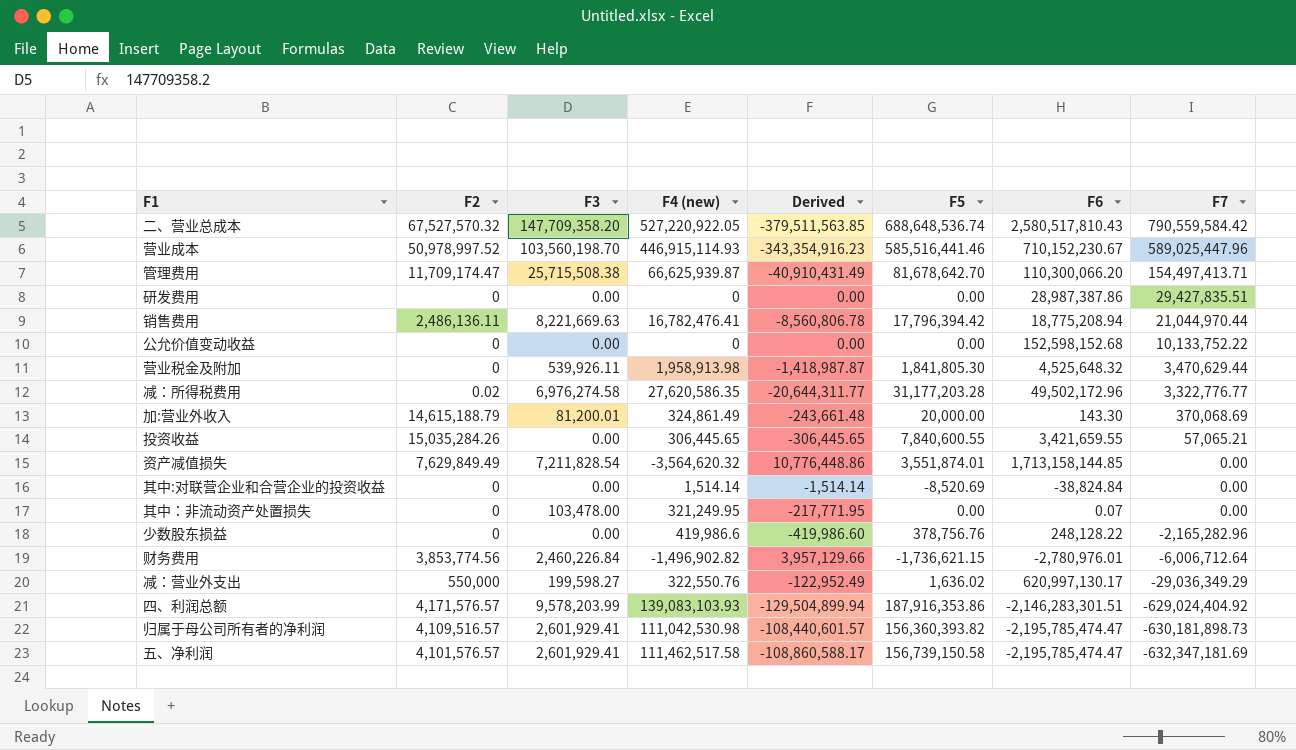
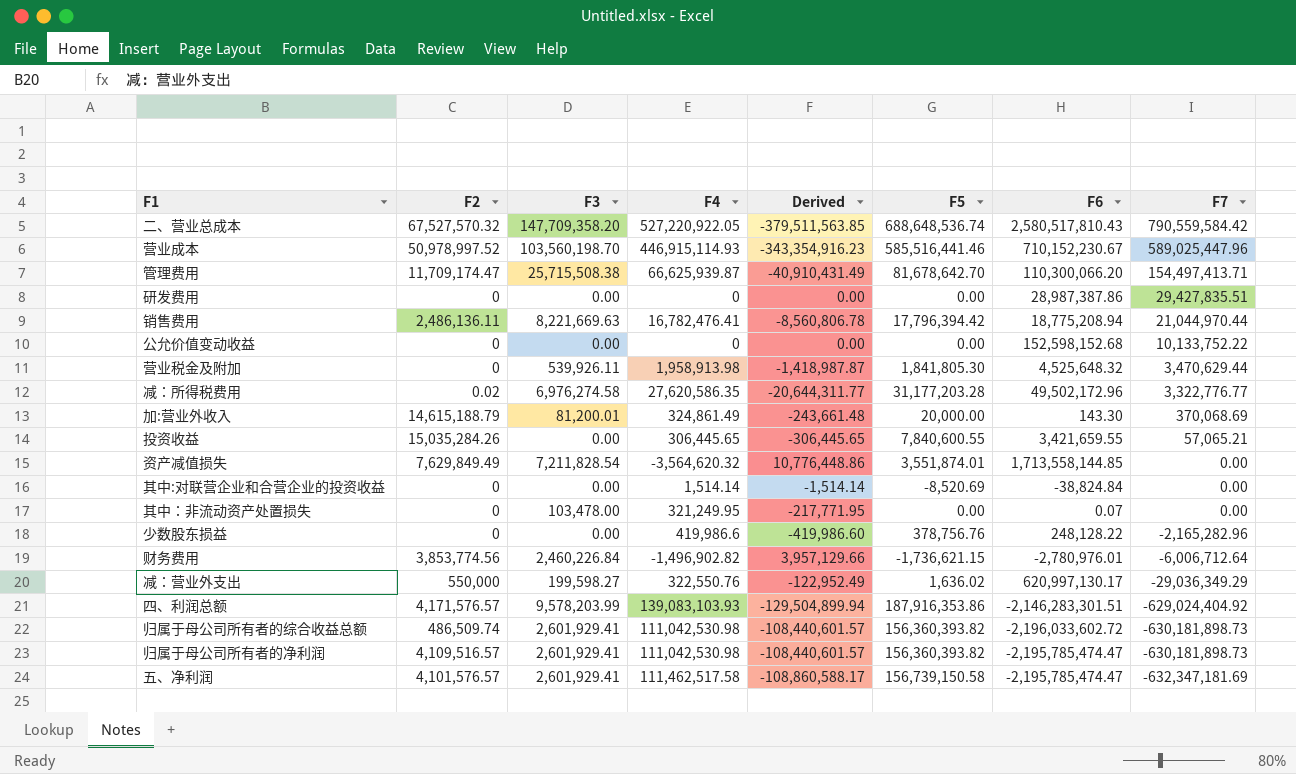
column name: F4 (new) -> F4
资产减值损失 | F6: 1,713,158,144.85 -> 1,713,558,144.85
row 归属于母公司所有者的综合收益总额: none -> 486,509.74 | 2,601,929.41 | 111,042,530.98 | -108,440,601.57 | 156,360,393.82 | -2,196,033,602.72 | -630,181,898.73

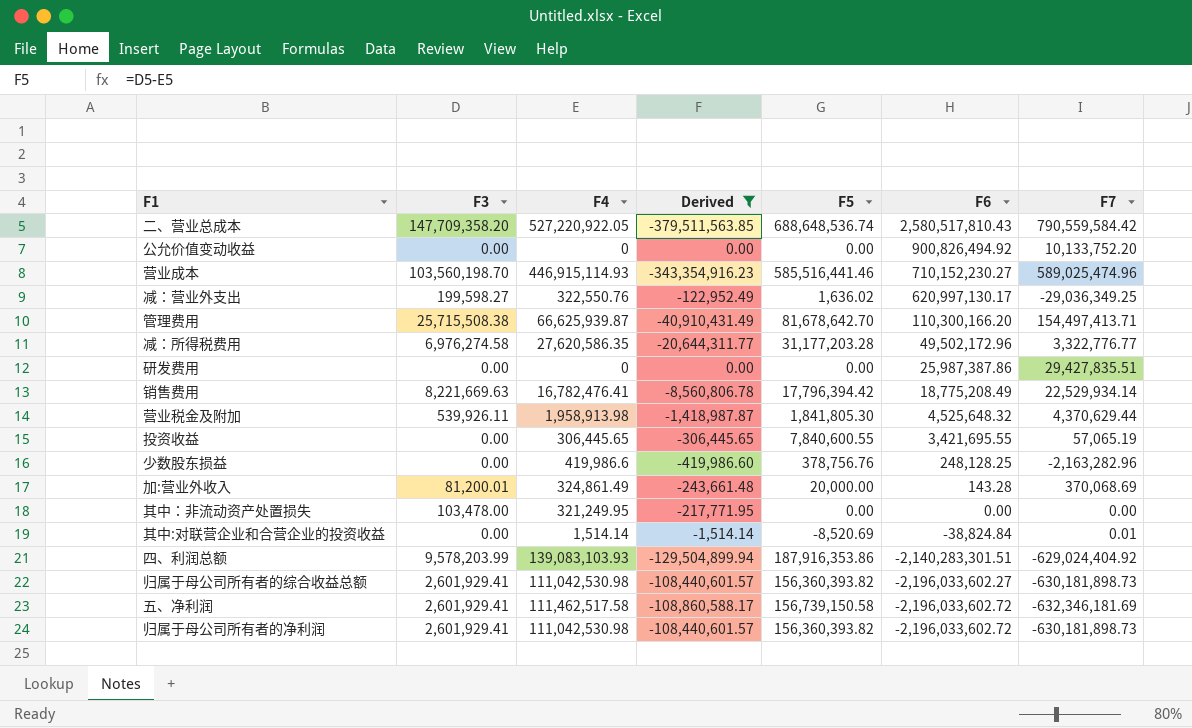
filter: none -> Derived <= 0.00
row order: F7 descending -> F6 descending
column F2 | position: 2 -> none
公允价值变动收益 | F6: 152,598,152.68 -> 900,826,494.92
公允价值变动收益 | F7: 10,133,752.22 -> 10,133,752.20
营业成本 | F6: 710,152,230.67 -> 710,152,230.27
营业成本 | F7: 589,025,447.96 -> 589,025,474.96
减：营业外支出 | F7: -29,036,349.29 -> -29,036,349.25
管理费用 | F6: 110,300,066.20 -> 110,300,166.20
研发费用 | F6: 28,987,387.86 -> 25,987,387.86
销售费用 | F6: 18,775,208.94 -> 18,775,208.49
销售费用 | F7: 21,044,970.44 -> 22,529,934.14
营业税金及附加 | F7: 3,470,629.44 -> 4,370,629.44
投资收益 | F6: 3,421,659.55 -> 3,421,695.55
投资收益 | F7: 57,065.21 -> 57,065.19
少数股东损益 | F6: 248,128.22 -> 248,128.25
少数股东损益 | F7: -2,165,282.96 -> -2,163,282.96
加:营业外收入 | F6: 143.30 -> 143.28
其中：非流动资产处置损失 | F6: 0.07 -> 0.00
其中:对联营企业和合营企业的投资收益 | F7: 0.00 -> 0.01
四、利润总额 | F6: -2,146,283,301.51 -> -2,140,283,301.51
归属于母公司所有者的综合收益总额 | F6: -2,196,033,602.72 -> -2,196,033,602.27
五、净利润 | F6: -2,195,785,474.47 -> -2,196,033,602.72
五、净利润 | F7: -632,347,181.69 -> -632,346,181.69
归属于母公司所有者的净利润 | F6: -2,195,785,474.47 -> -2,196,033,602.72

